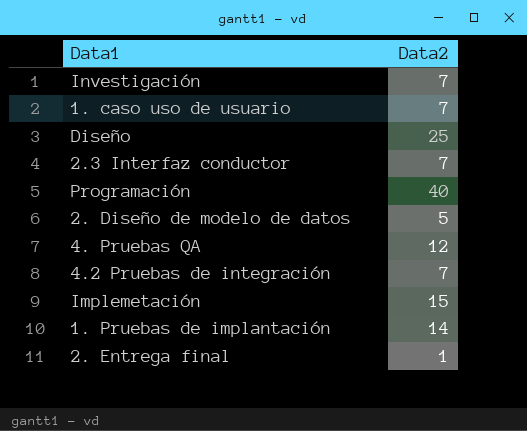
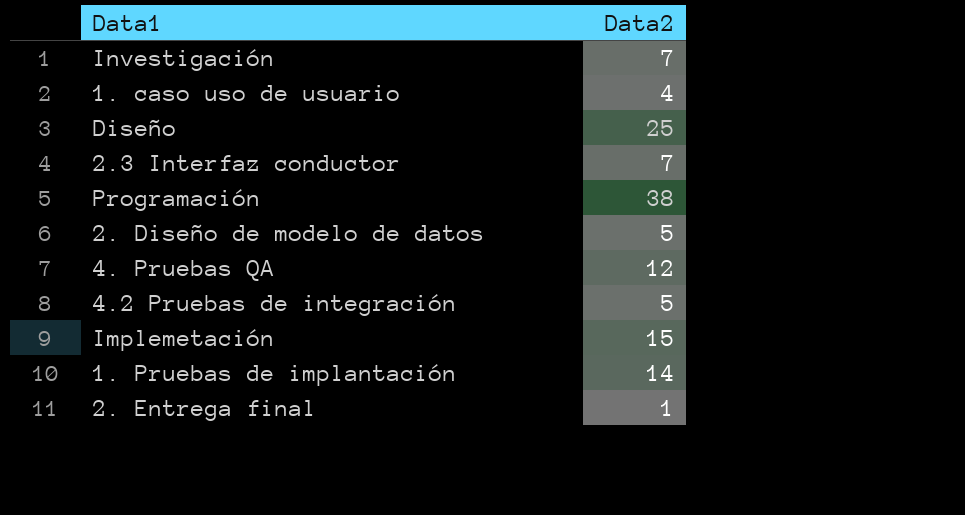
1. caso uso de usuario | Data2: 7 -> 4
Programación | Data2: 40 -> 38
4.2 Pruebas de integración | Data2: 7 -> 5

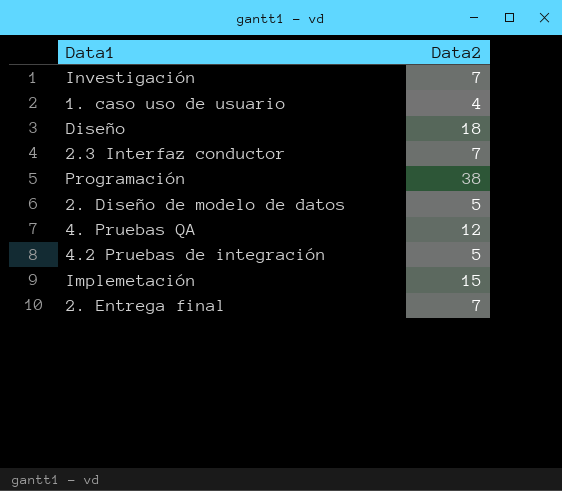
row 1. Pruebas de implantación: 14 -> none
Diseño | Data2: 25 -> 18
2. Entrega final | Data2: 1 -> 7

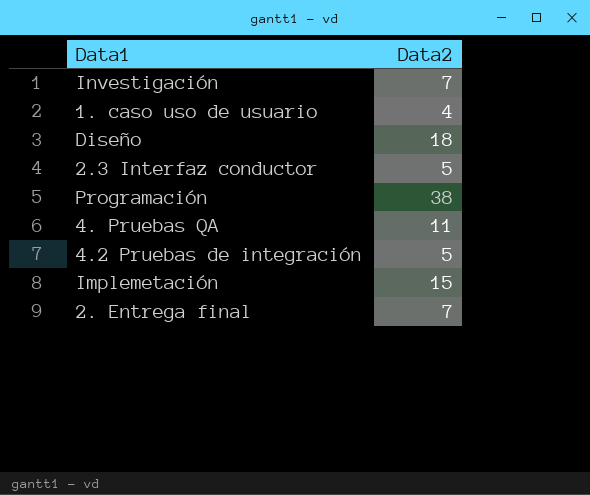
row 2. Diseño de modelo de datos: 5 -> none
2.3 Interfaz conductor | Data2: 7 -> 5
4. Pruebas QA | Data2: 12 -> 11

